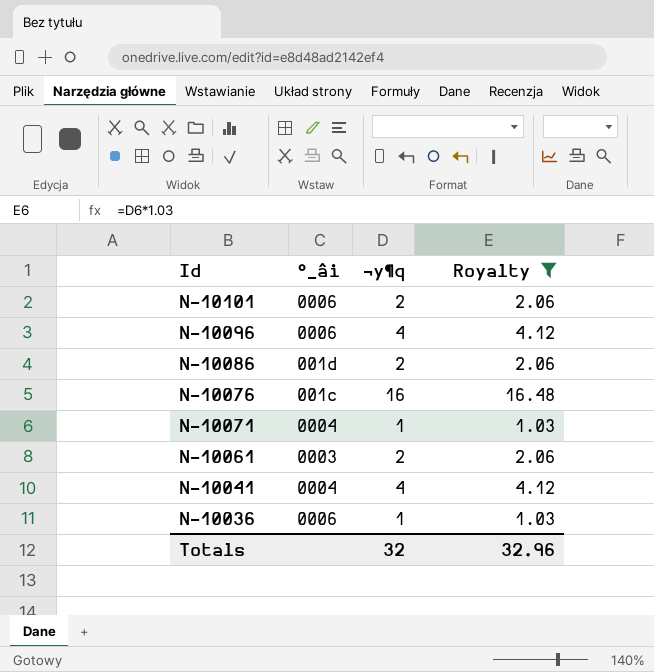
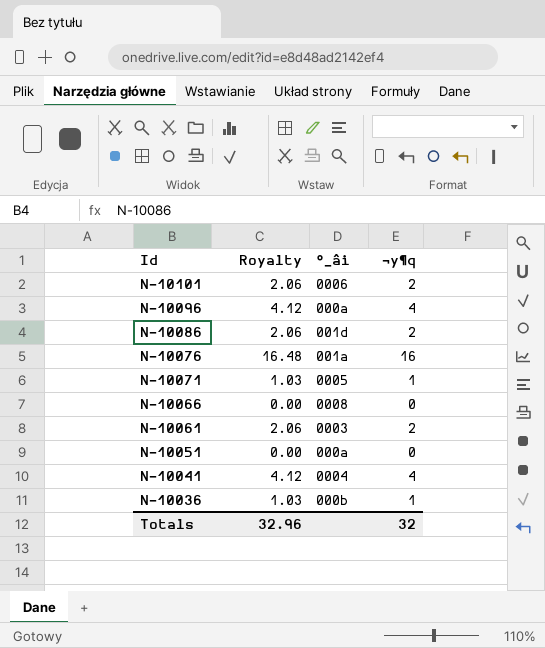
filter: Royalty != 0.00 -> none
column Royalty | position: 4 -> 2
N-10096 | °_âi: 0006 -> 000a
N-10076 | °_âi: 001c -> 001a
N-10071 | °_âi: 0004 -> 0005
N-10036 | °_âi: 0006 -> 000b

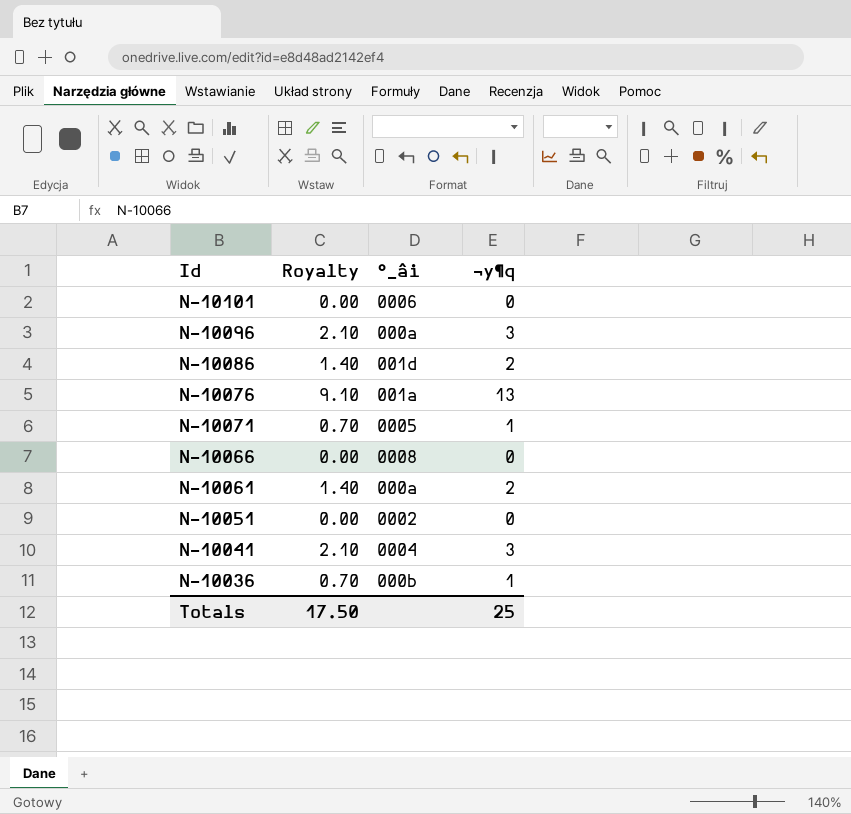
column Royalty | formula: [¬y¶q] * 1.03 -> [¬y¶q] * 0.7
N-10101 | ¬y¶q: 2 -> 0
N-10096 | ¬y¶q: 4 -> 3
N-10076 | ¬y¶q: 16 -> 13
N-10061 | °_âi: 0003 -> 000a
N-10051 | °_âi: 000a -> 0002
N-10041 | ¬y¶q: 4 -> 3
Totals | Royalty: 32.96 -> 17.50
Totals | ¬y¶q: 32 -> 25

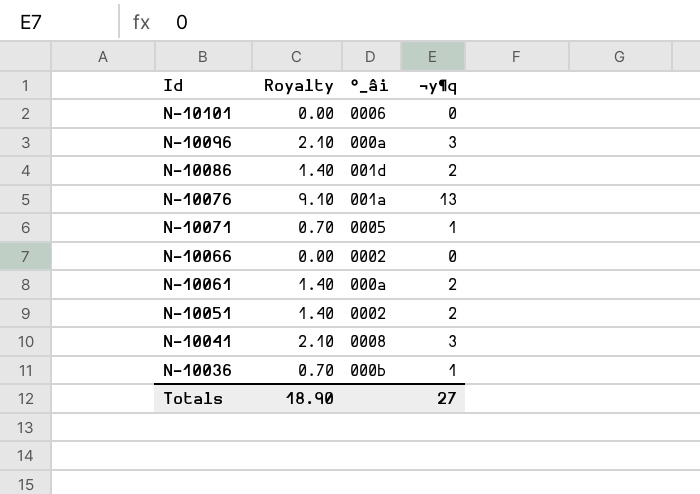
N-10066 | °_âi: 0008 -> 0002
N-10051 | Royalty: 0.00 -> 1.40
N-10051 | ¬y¶q: 0 -> 2
N-10041 | °_âi: 0004 -> 0008
Totals | Royalty: 17.50 -> 18.90
Totals | ¬y¶q: 25 -> 27

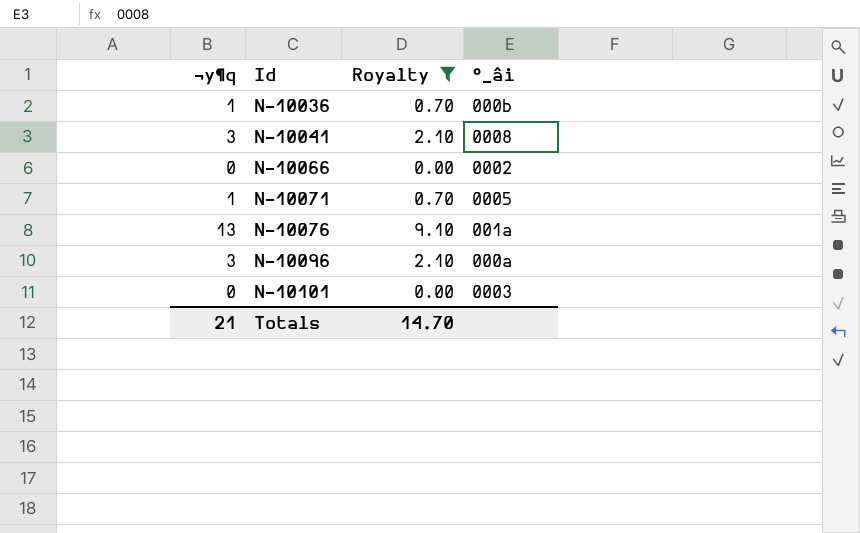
filter: none -> Royalty != 1.40
row order: Id descending -> Id ascending
column ¬y¶q | position: 4 -> 1
N-10101 | °_âi: 0006 -> 0003
Totals | ¬y¶q: 27 -> 21
Totals | Royalty: 18.90 -> 14.70

